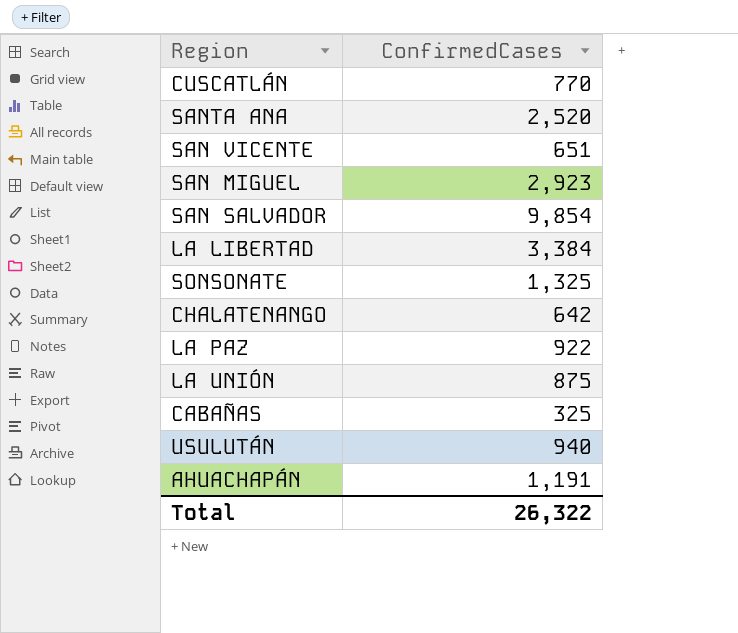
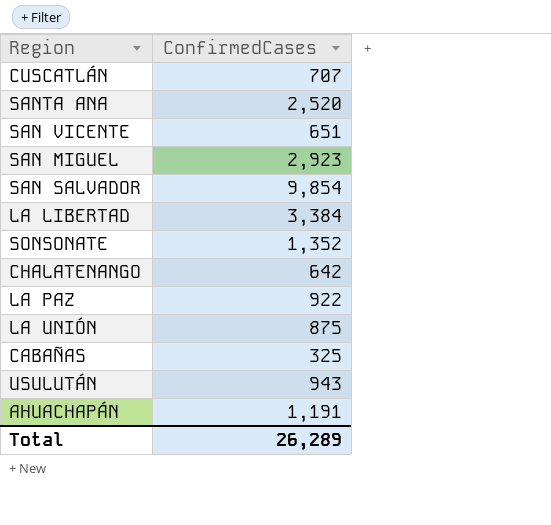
CUSCATLÁN | ConfirmedCases: 770 -> 707
SONSONATE | ConfirmedCases: 1,325 -> 1,352
USULUTÁN | ConfirmedCases: 940 -> 943
Total | ConfirmedCases: 26,322 -> 26,289

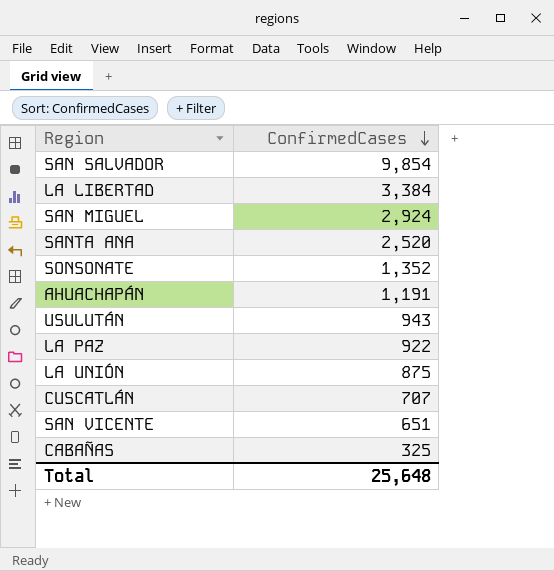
row order: none -> ConfirmedCases descending
row CHALATENANGO: 642 -> none
SAN MIGUEL | ConfirmedCases: 2,923 -> 2,924
Total | ConfirmedCases: 26,289 -> 25,648

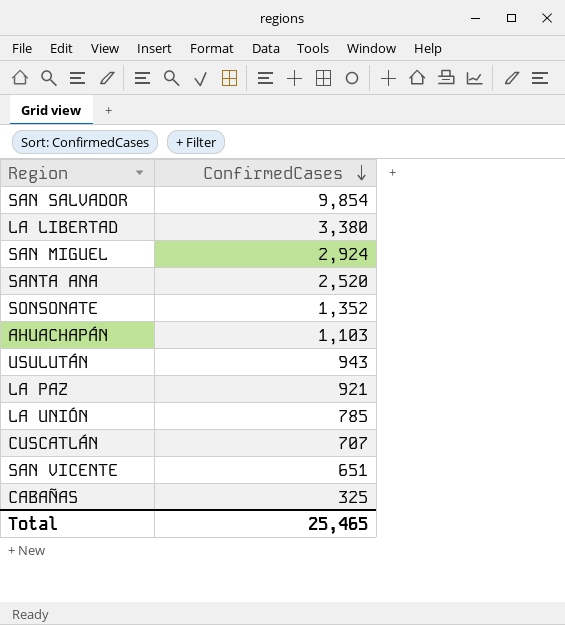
LA LIBERTAD | ConfirmedCases: 3,384 -> 3,380
AHUACHAPÁN | ConfirmedCases: 1,191 -> 1,103
LA PAZ | ConfirmedCases: 922 -> 921
LA UNIÓN | ConfirmedCases: 875 -> 785
Total | ConfirmedCases: 25,648 -> 25,465

